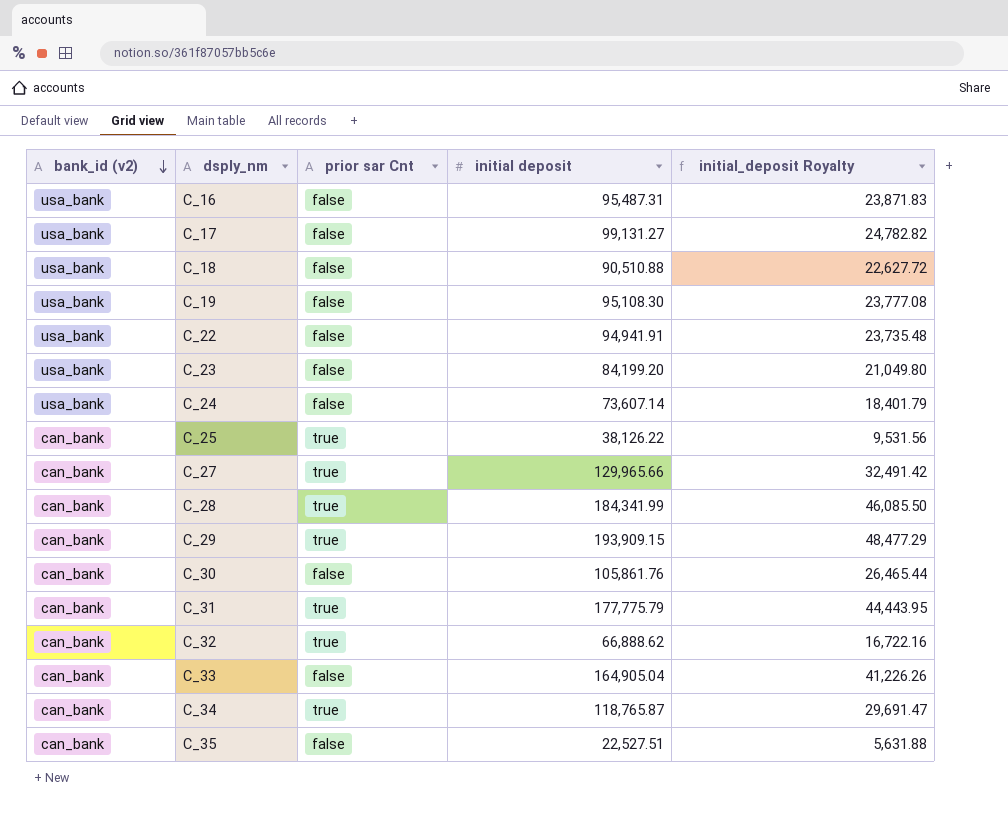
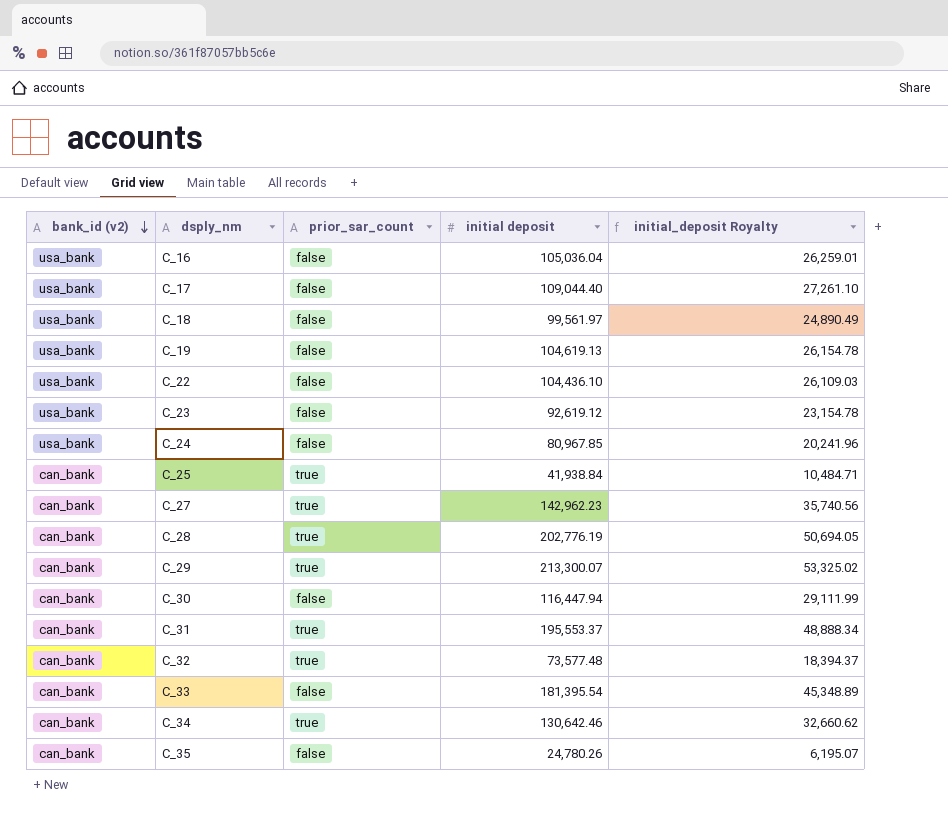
column name: prior sar Cnt -> prior_sar_count
C_16 | initial deposit: 95,487.31 -> 105,036.04
C_16 | initial_deposit Royalty: 23,871.83 -> 26,259.01
C_17 | initial deposit: 99,131.27 -> 109,044.40
C_17 | initial_deposit Royalty: 24,782.82 -> 27,261.10
C_18 | initial deposit: 90,510.88 -> 99,561.97
C_18 | initial_deposit Royalty: 22,627.72 -> 24,890.49
C_19 | initial deposit: 95,108.30 -> 104,619.13
C_19 | initial_deposit Royalty: 23,777.08 -> 26,154.78
C_22 | initial deposit: 94,941.91 -> 104,436.10
C_22 | initial_deposit Royalty: 23,735.48 -> 26,109.03
C_23 | initial deposit: 84,199.20 -> 92,619.12
C_23 | initial_deposit Royalty: 21,049.80 -> 23,154.78
C_24 | initial deposit: 73,607.14 -> 80,967.85
C_24 | initial_deposit Royalty: 18,401.79 -> 20,241.96
C_25 | initial deposit: 38,126.22 -> 41,938.84
C_25 | initial_deposit Royalty: 9,531.56 -> 10,484.71
C_27 | initial deposit: 129,965.66 -> 142,962.23
C_27 | initial_deposit Royalty: 32,491.42 -> 35,740.56
C_28 | initial deposit: 184,341.99 -> 202,776.19
C_28 | initial_deposit Royalty: 46,085.50 -> 50,694.05
C_29 | initial deposit: 193,909.15 -> 213,300.07
C_29 | initial_deposit Royalty: 48,477.29 -> 53,325.02
C_30 | initial deposit: 105,861.76 -> 116,447.94
C_30 | initial_deposit Royalty: 26,465.44 -> 29,111.99
C_31 | initial deposit: 177,775.79 -> 195,553.37
C_31 | initial_deposit Royalty: 44,443.95 -> 48,888.34
C_32 | initial deposit: 66,888.62 -> 73,577.48
C_32 | initial_deposit Royalty: 16,722.16 -> 18,394.37
C_33 | initial deposit: 164,905.04 -> 181,395.54
C_33 | initial_deposit Royalty: 41,226.26 -> 45,348.89
C_34 | initial deposit: 118,765.87 -> 130,642.46
C_34 | initial_deposit Royalty: 29,691.47 -> 32,660.62
C_35 | initial deposit: 22,527.51 -> 24,780.26
C_35 | initial_deposit Royalty: 5,631.88 -> 6,195.07

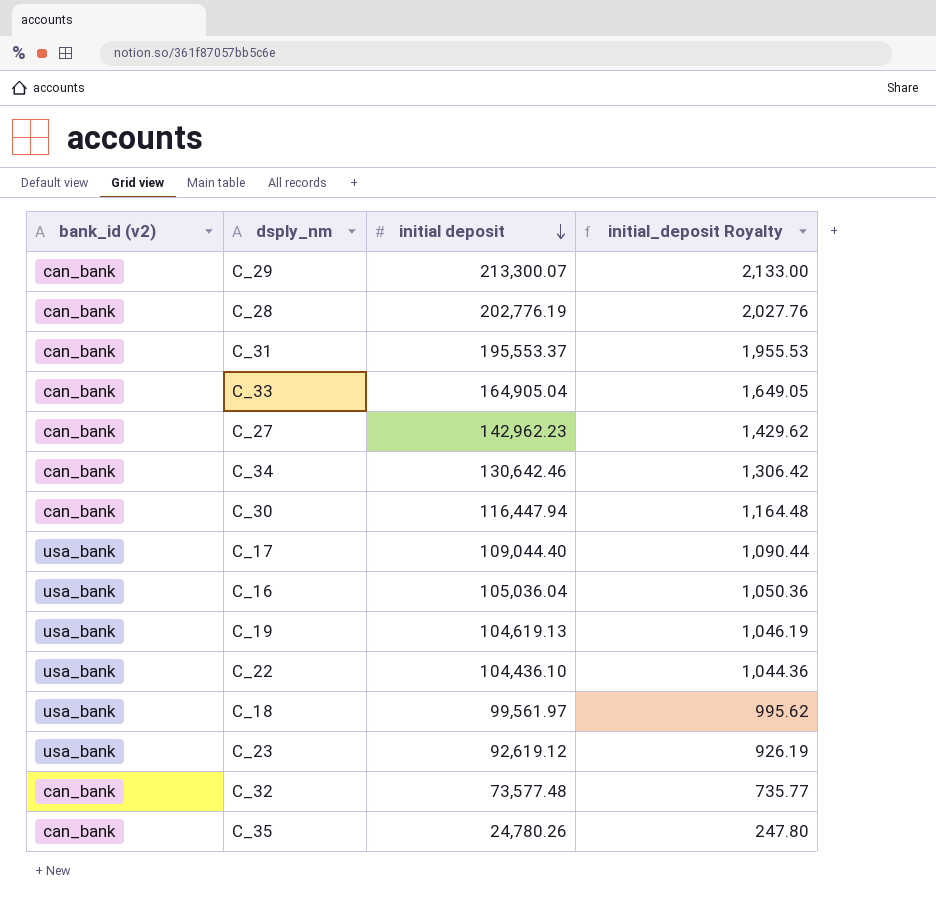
row order: bank_id (v2) descending -> initial deposit descending
column prior_sar_count | position: 3 -> none
column initial_deposit Royalty | formula: [initial deposit] * 0.25 -> [initial deposit] * 0.01
row C_24: usa_bank | false | 80,967.85 | 20,241.96 -> none
row C_25: can_bank | true | 41,938.84 | 10,484.71 -> none
C_33 | initial deposit: 181,395.54 -> 164,905.04

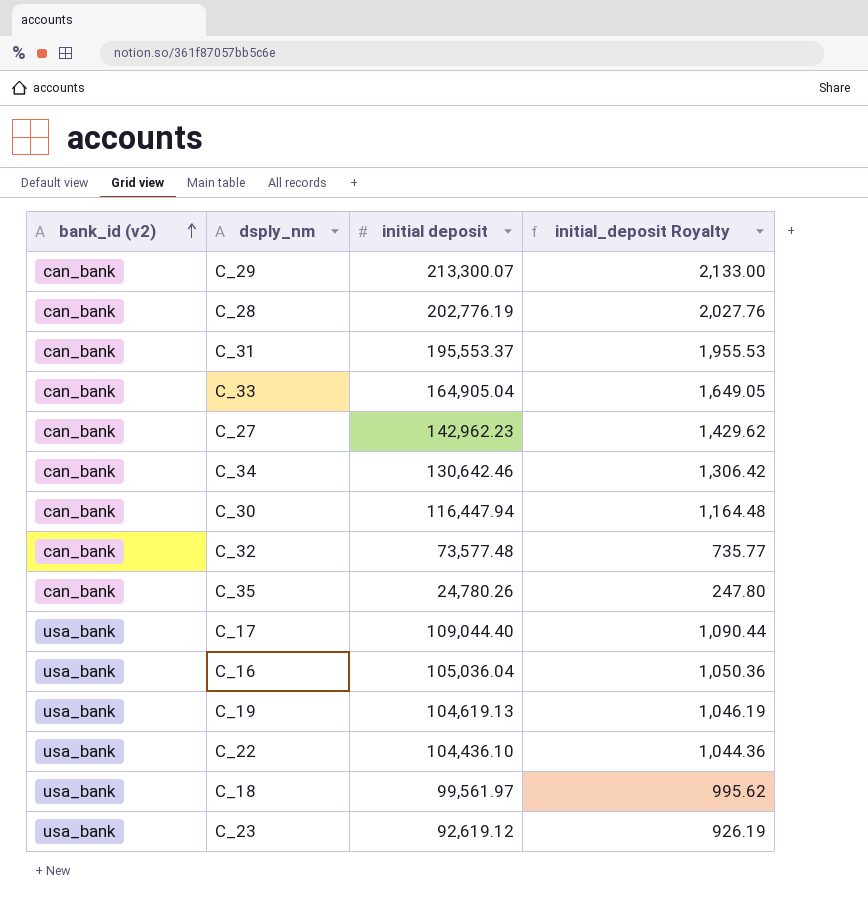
row order: initial deposit descending -> bank_id (v2) ascending

